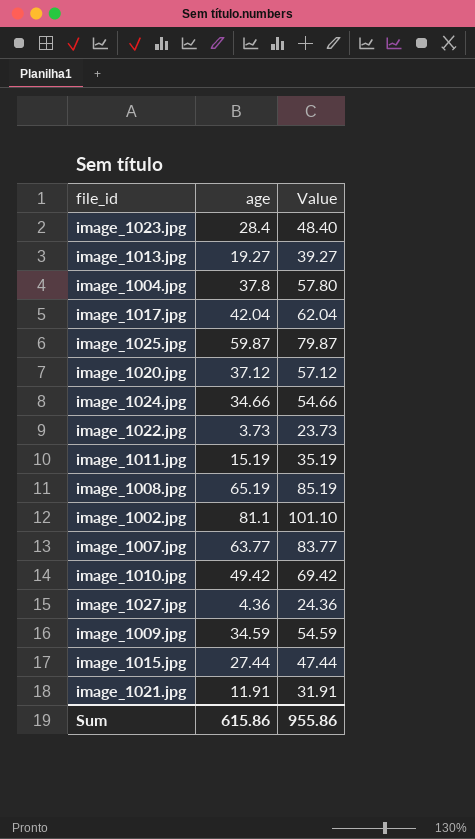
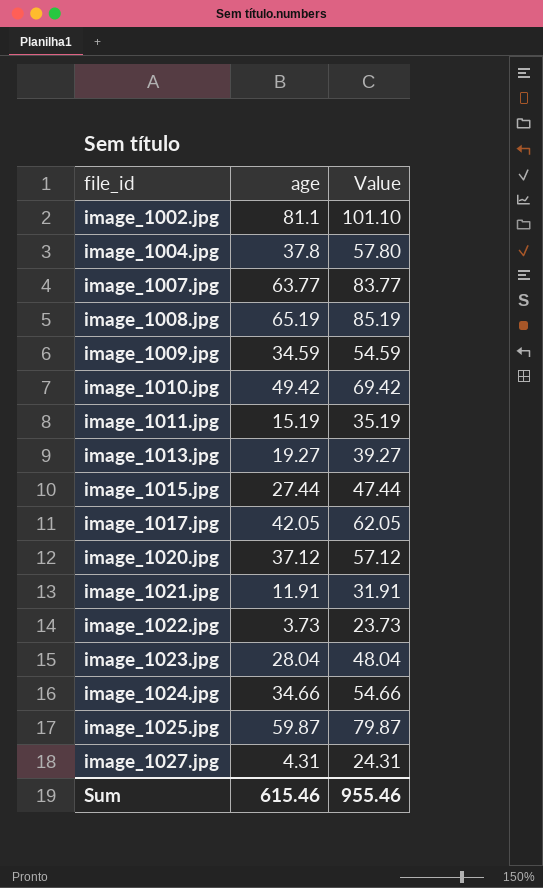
row order: none -> file_id ascending
image_1017.jpg | age: 42.04 -> 42.05
image_1017.jpg | Value: 62.04 -> 62.05
image_1023.jpg | age: 28.4 -> 28.04
image_1023.jpg | Value: 48.40 -> 48.04
image_1027.jpg | age: 4.36 -> 4.31
image_1027.jpg | Value: 24.36 -> 24.31
Sum | age: 615.86 -> 615.46
Sum | Value: 955.86 -> 955.46

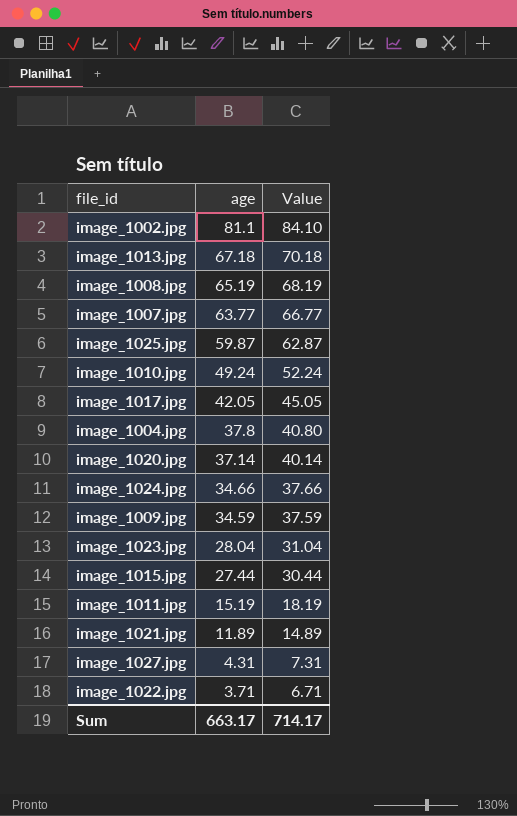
row order: file_id ascending -> age descending
column Value | formula: [age] + 20 -> [age] + 3
image_1013.jpg | age: 19.27 -> 67.18
image_1010.jpg | age: 49.42 -> 49.24
image_1020.jpg | age: 37.12 -> 37.14
image_1021.jpg | age: 11.91 -> 11.89
image_1022.jpg | age: 3.73 -> 3.71
Sum | age: 615.46 -> 663.17
Sum | Value: 955.46 -> 714.17

